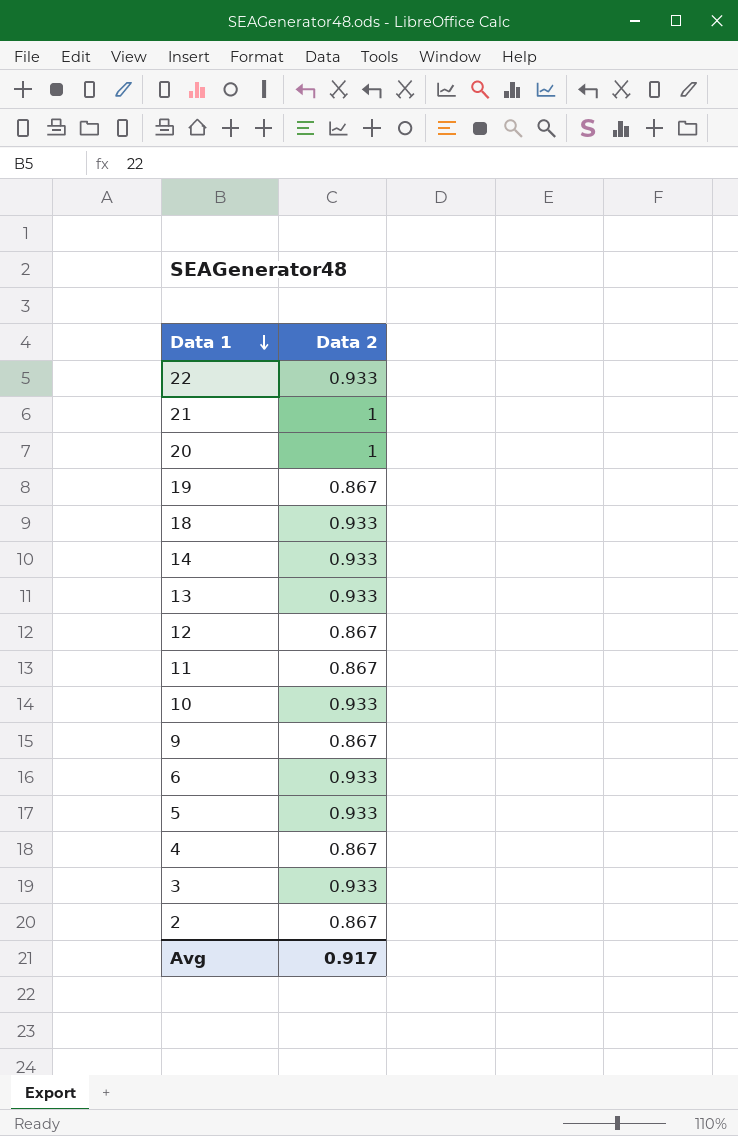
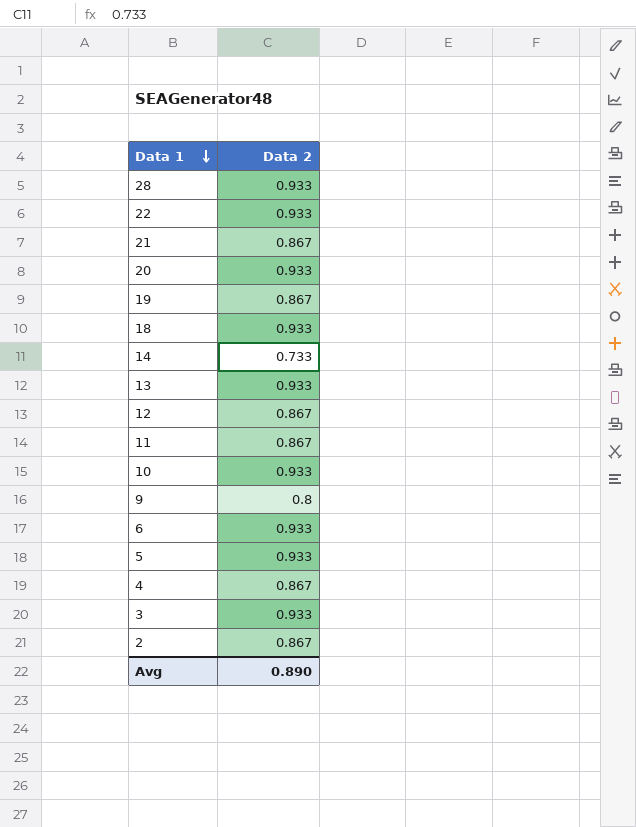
row 28: none -> 0.933
21 | Data 2: 1 -> 0.867
20 | Data 2: 1 -> 0.933
14 | Data 2: 0.933 -> 0.733
9 | Data 2: 0.867 -> 0.8
Avg | Data 2: 0.917 -> 0.890

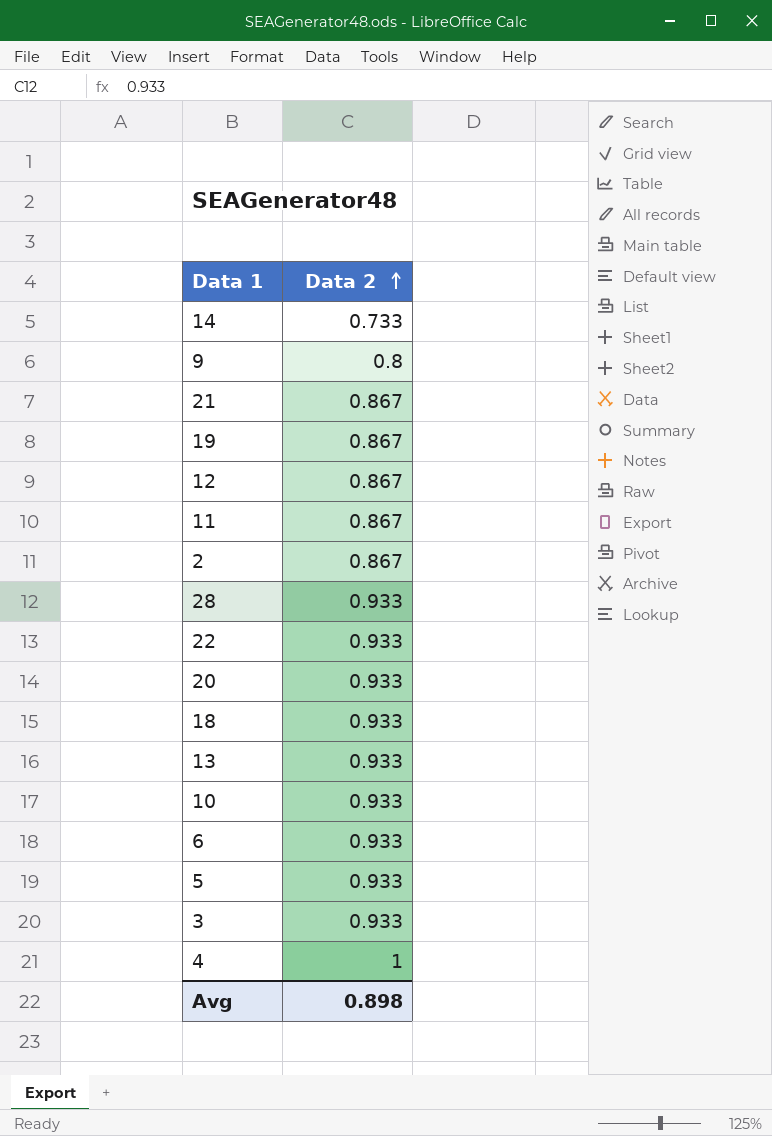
row order: Data 1 descending -> Data 2 ascending
4 | Data 2: 0.867 -> 1
Avg | Data 2: 0.890 -> 0.898

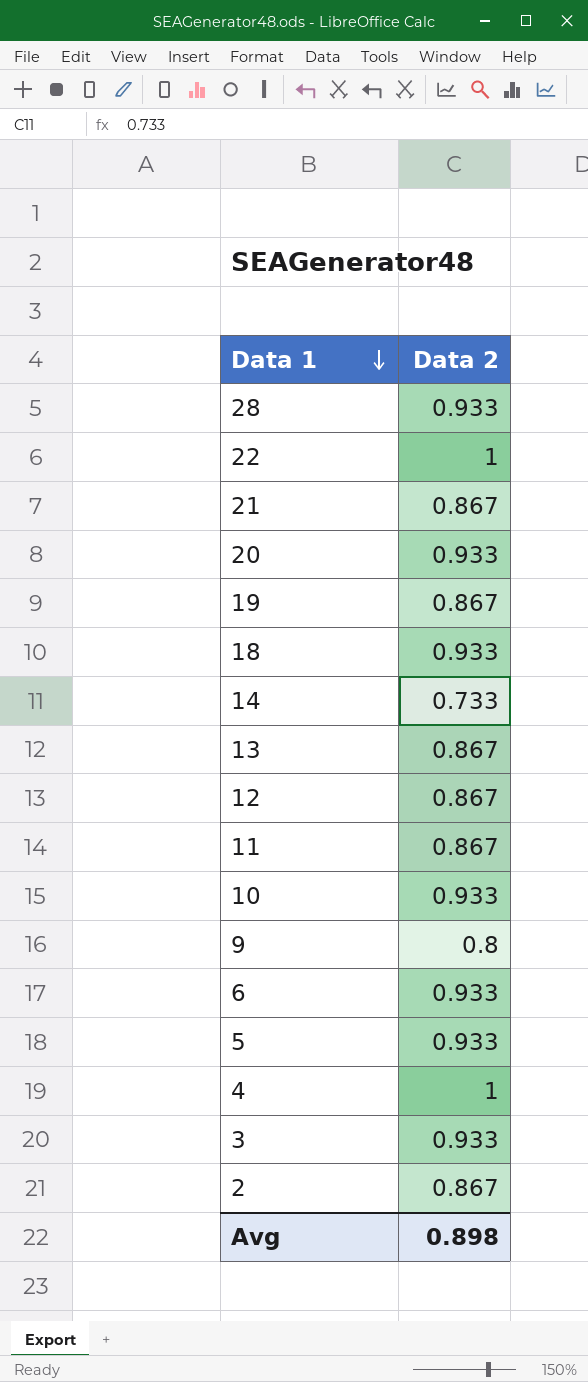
row order: Data 2 ascending -> Data 1 descending
22 | Data 2: 0.933 -> 1
13 | Data 2: 0.933 -> 0.867

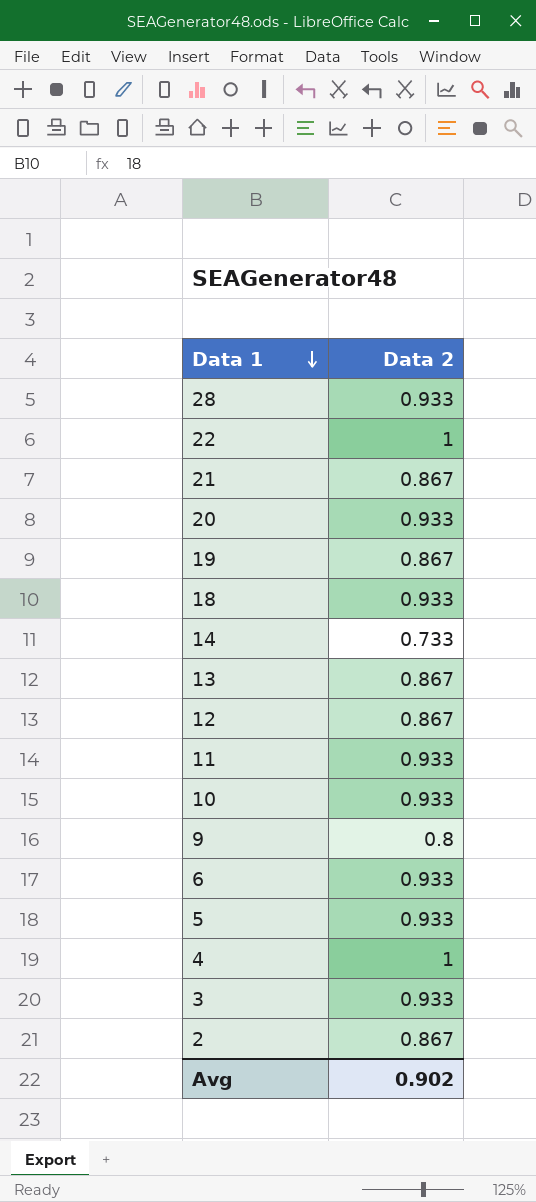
11 | Data 2: 0.867 -> 0.933
Avg | Data 2: 0.898 -> 0.902

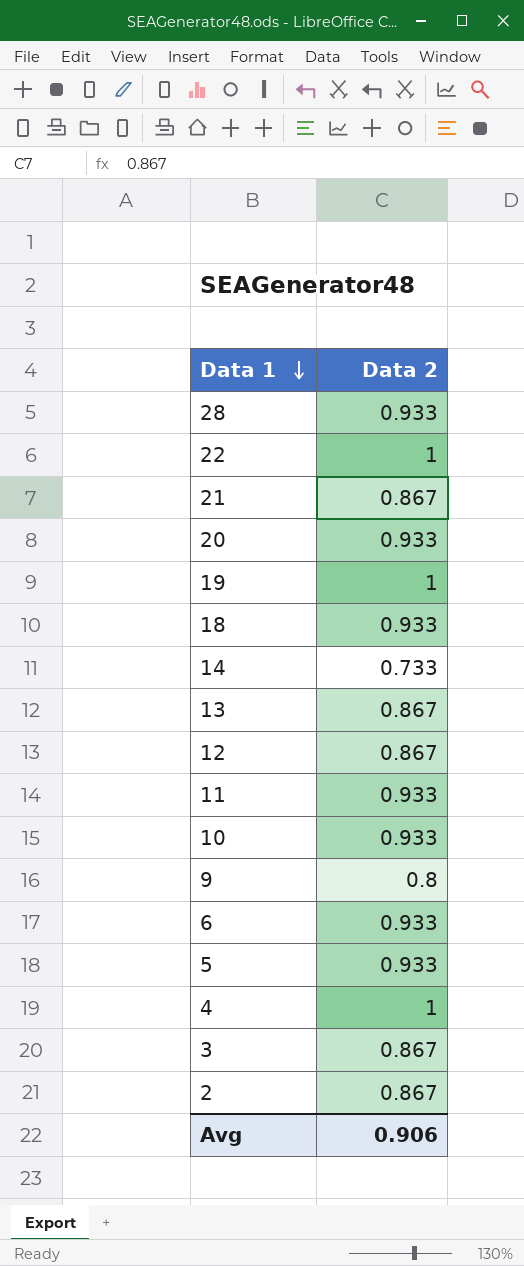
19 | Data 2: 0.867 -> 1
3 | Data 2: 0.933 -> 0.867
Avg | Data 2: 0.902 -> 0.906

